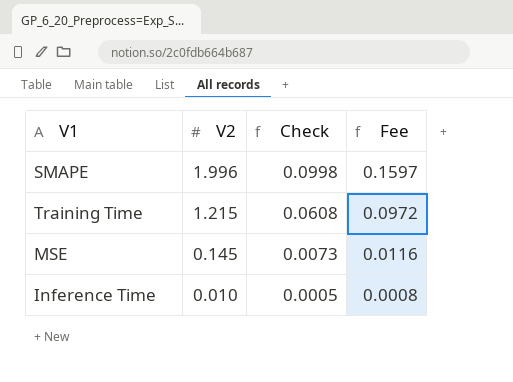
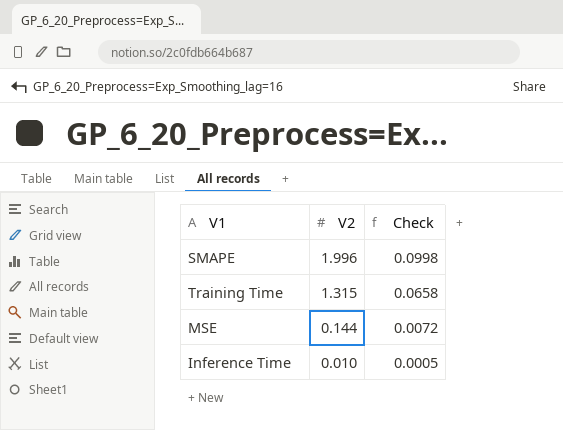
column Fee | formula: [V2] * 0.08 -> none
Training Time | V2: 1.215 -> 1.315
Training Time | Check: 0.0608 -> 0.0658
MSE | V2: 0.145 -> 0.144
MSE | Check: 0.0073 -> 0.0072

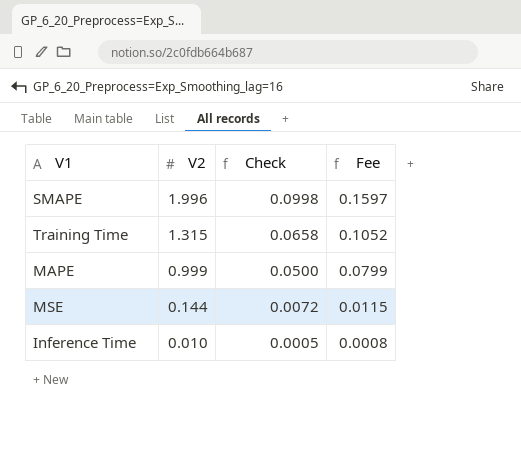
column Fee | formula: none -> [V2] * 0.08
row MAPE: none -> 0.999 | 0.0500 | 0.0799

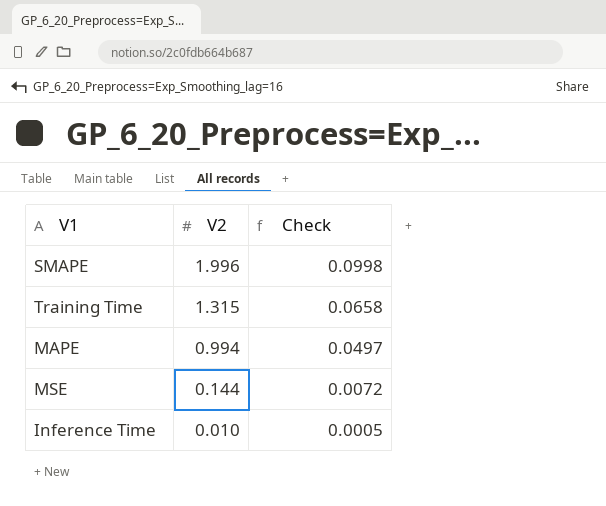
column Fee | formula: [V2] * 0.08 -> none
MAPE | V2: 0.999 -> 0.994
MAPE | Check: 0.0500 -> 0.0497

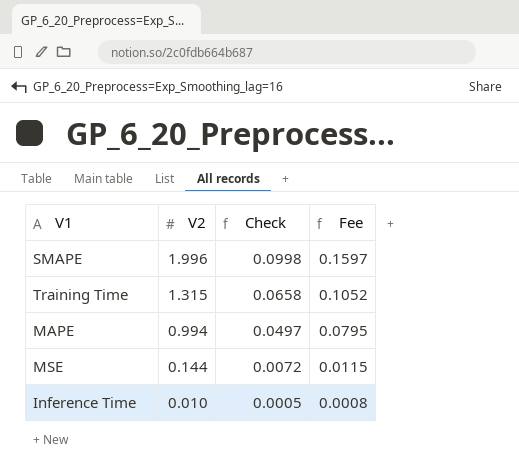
column Fee | formula: none -> [V2] * 0.08

